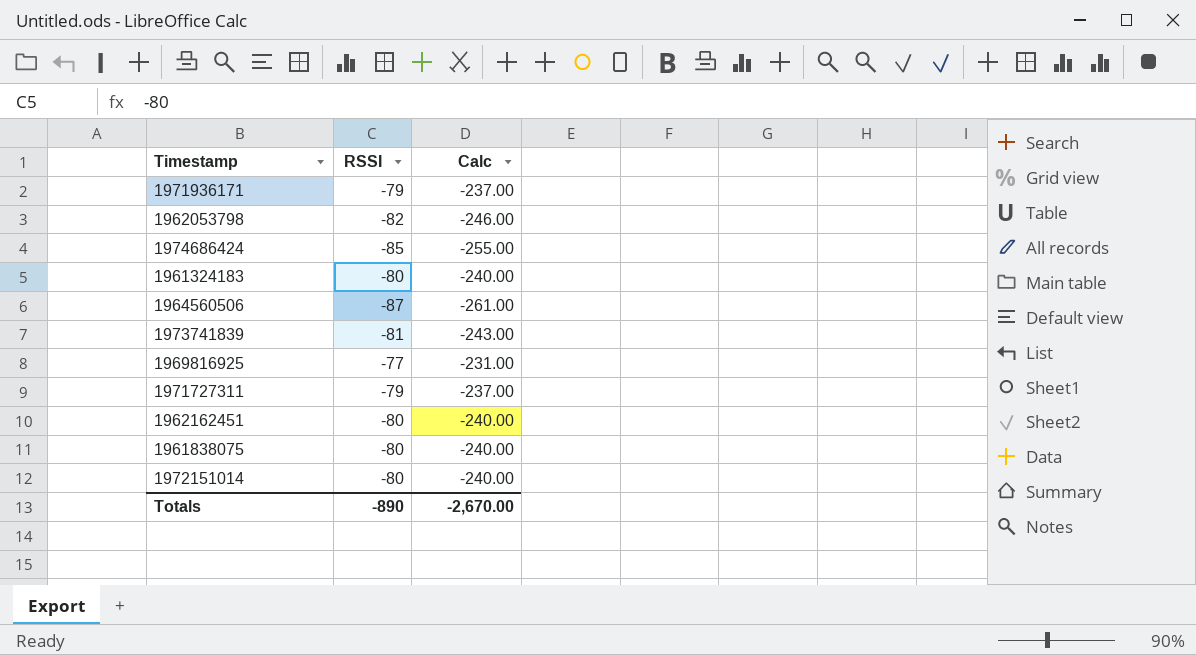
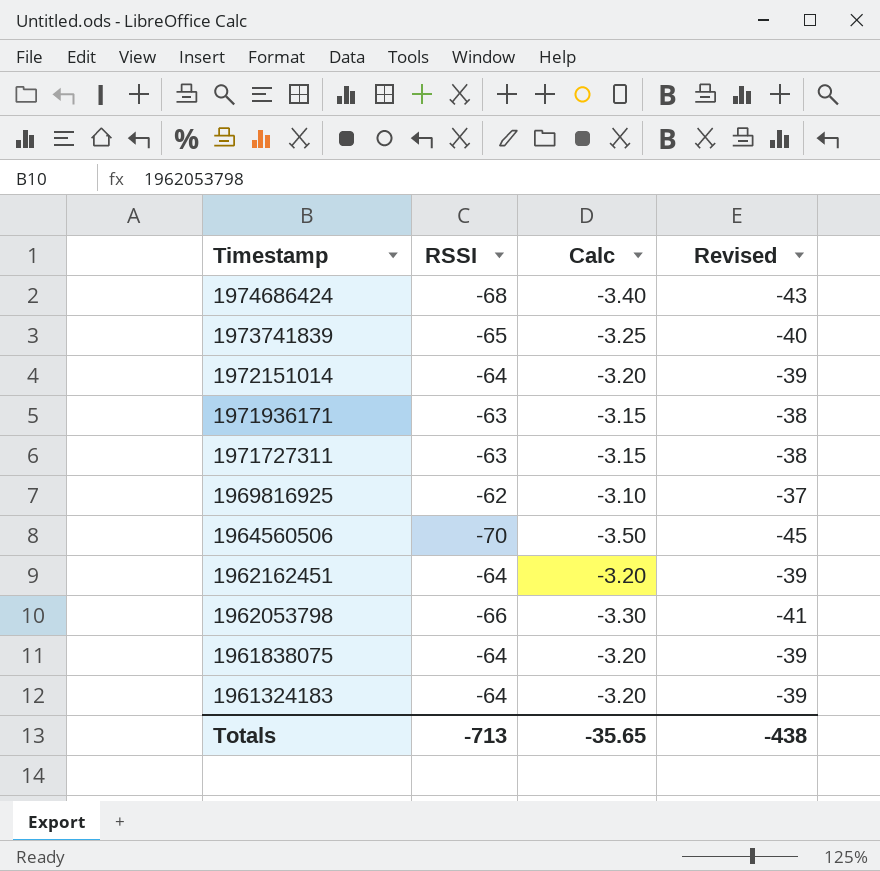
row order: none -> Timestamp descending
column Calc | formula: [RSSI] * 3 -> [RSSI] * 0.05
column Revised | formula: none -> [RSSI] + 25
1974686424 | RSSI: -85 -> -68
1973741839 | RSSI: -81 -> -65
1972151014 | RSSI: -80 -> -64
1971936171 | RSSI: -79 -> -63
1971727311 | RSSI: -79 -> -63
1969816925 | RSSI: -77 -> -62
1964560506 | RSSI: -87 -> -70
1962162451 | RSSI: -80 -> -64
1962053798 | RSSI: -82 -> -66
1961838075 | RSSI: -80 -> -64
1961324183 | RSSI: -80 -> -64
Totals | RSSI: -890 -> -713
Totals | Calc: -2,670.00 -> -35.65

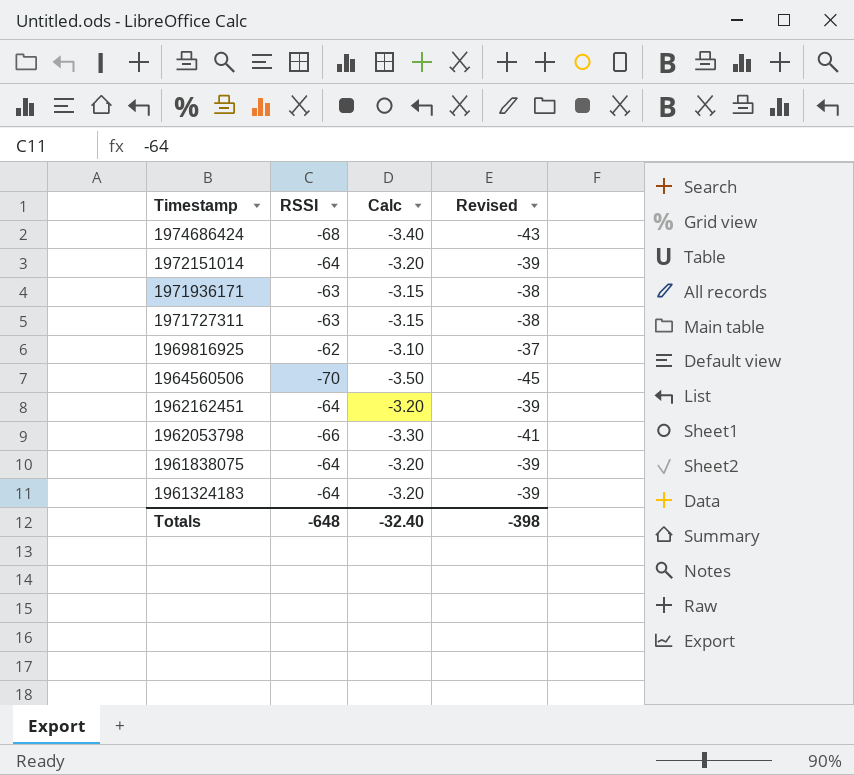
row 1973741839: -65 | -3.25 | -40 -> none
Totals | RSSI: -713 -> -648
Totals | Calc: -35.65 -> -32.40
Totals | Revised: -438 -> -398

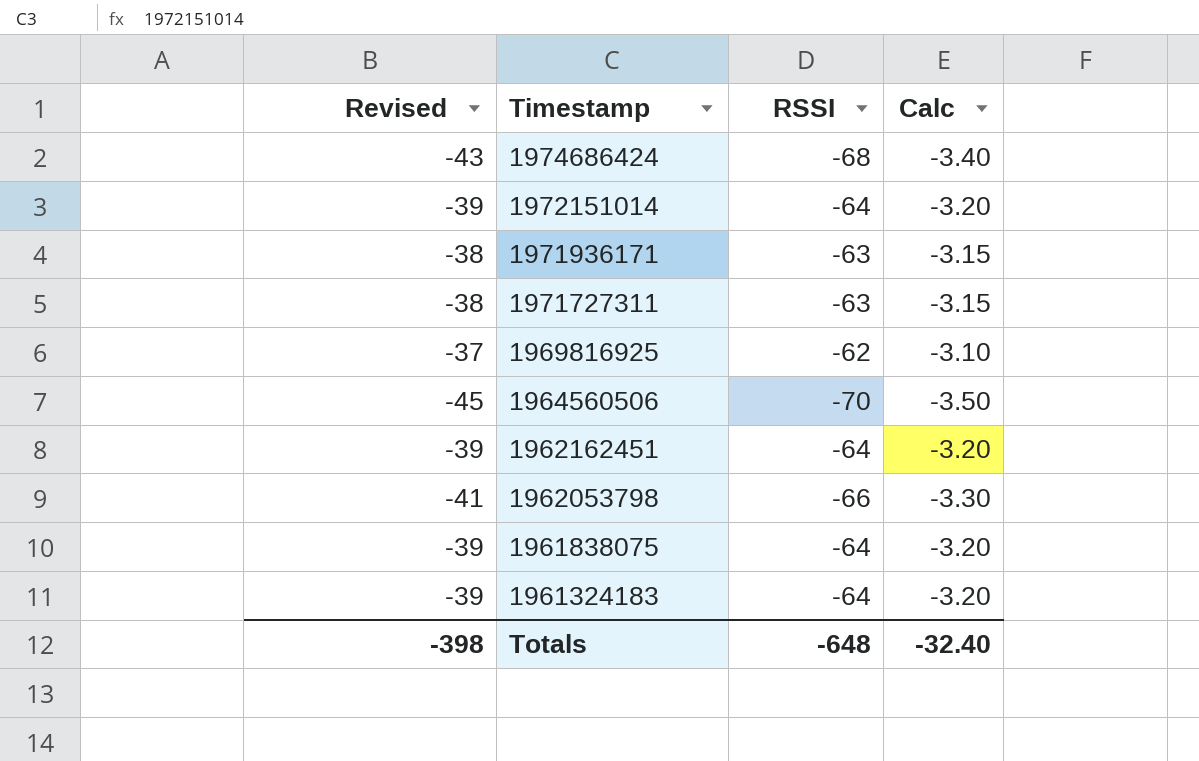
column Revised | position: 4 -> 1

